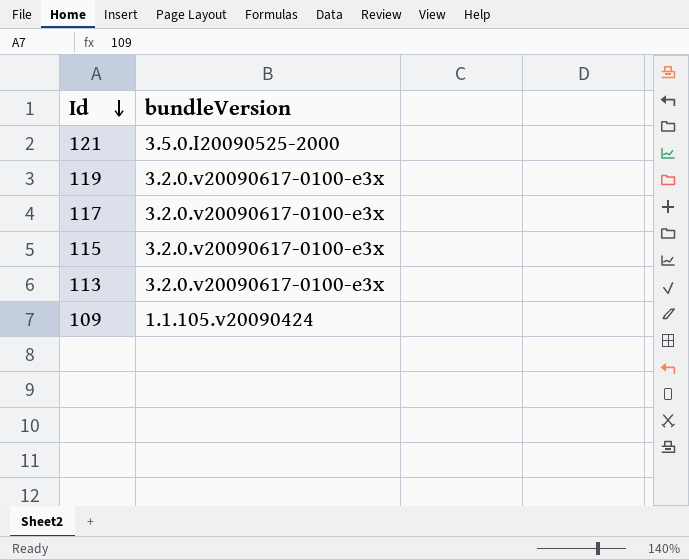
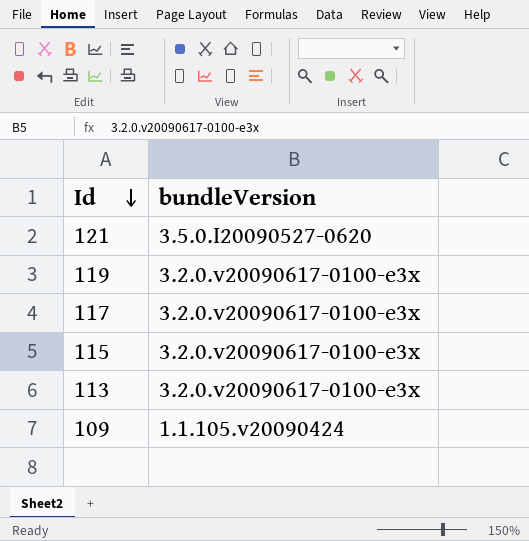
121 | bundleVersion: 3.5.0.I20090525-2000 -> 3.5.0.I20090527-0620

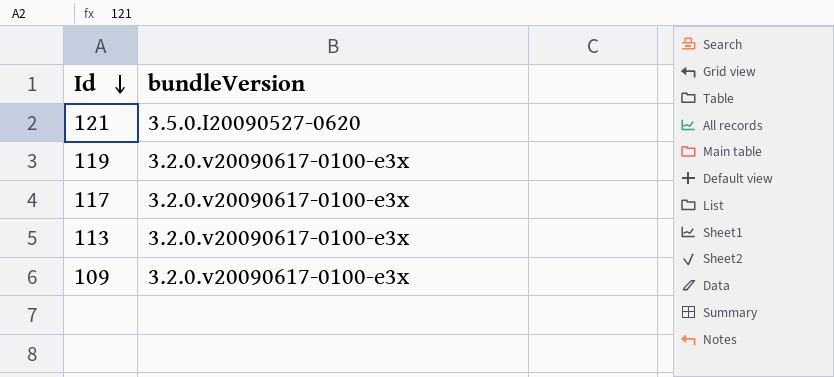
row 115: 3.2.0.v20090617-0100-e3x -> none
109 | bundleVersion: 1.1.105.v20090424 -> 3.2.0.v20090617-0100-e3x

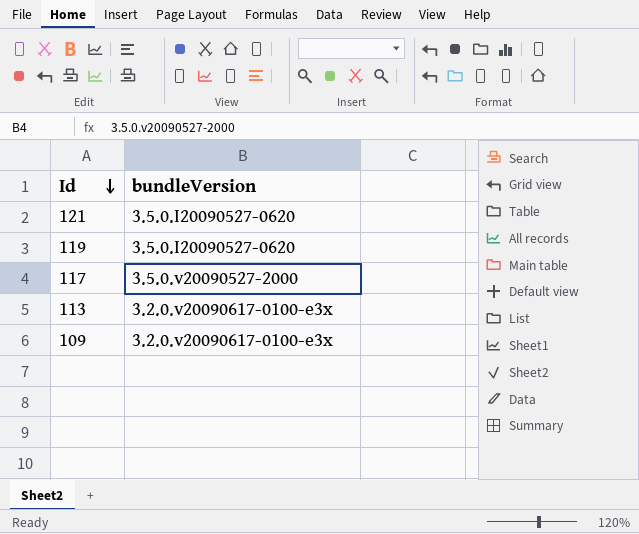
119 | bundleVersion: 3.2.0.v20090617-0100-e3x -> 3.5.0.I20090527-0620
117 | bundleVersion: 3.2.0.v20090617-0100-e3x -> 3.5.0.v20090527-2000

